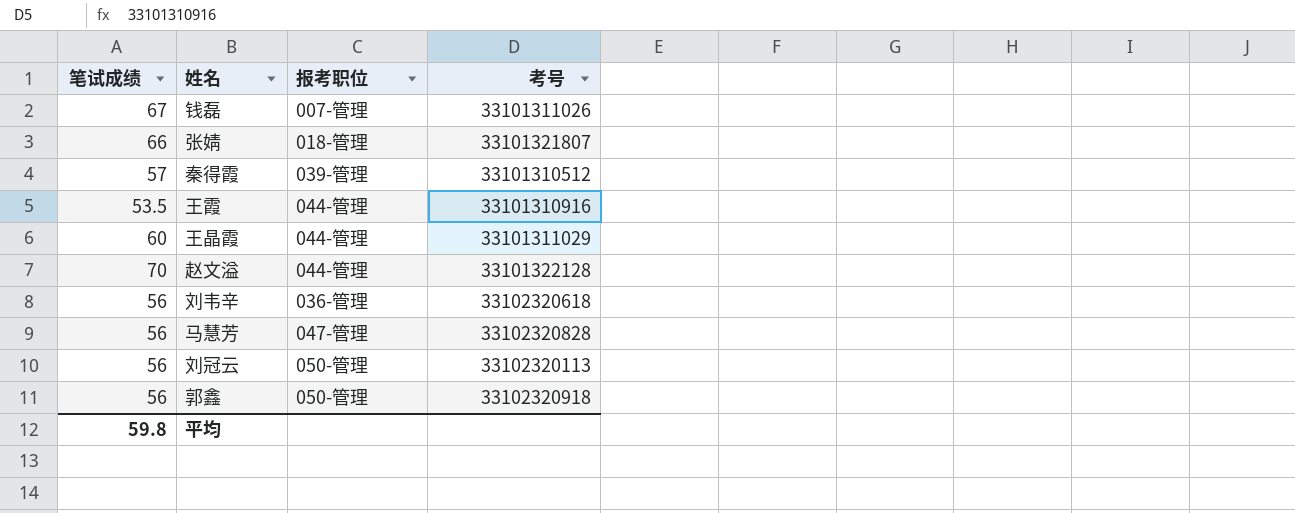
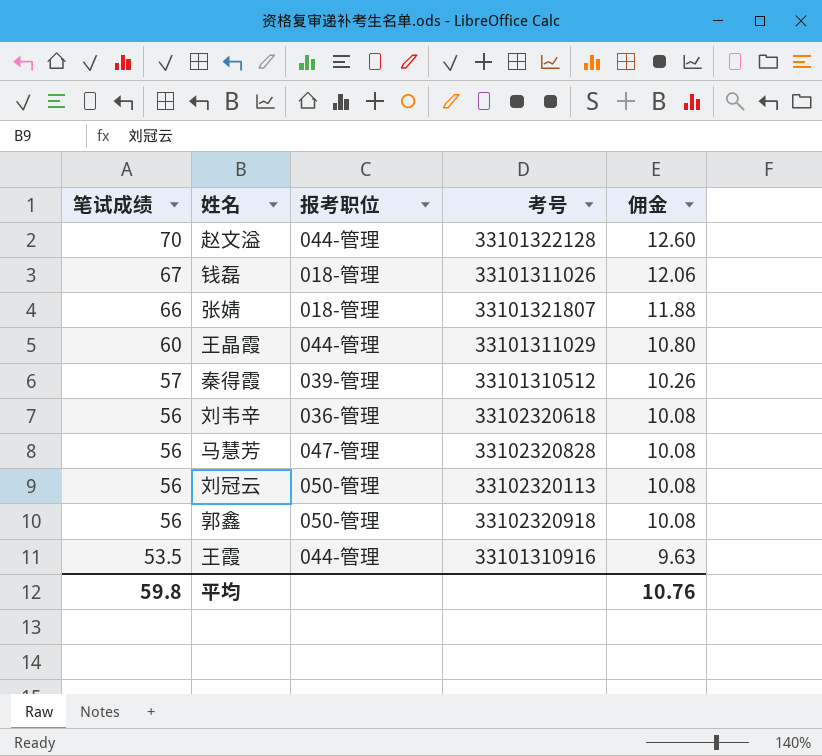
row order: none -> 笔试成绩 descending
column 佣金 | formula: none -> [笔试成绩] * 0.18
钱磊 | 报考职位: 007-管理 -> 018-管理

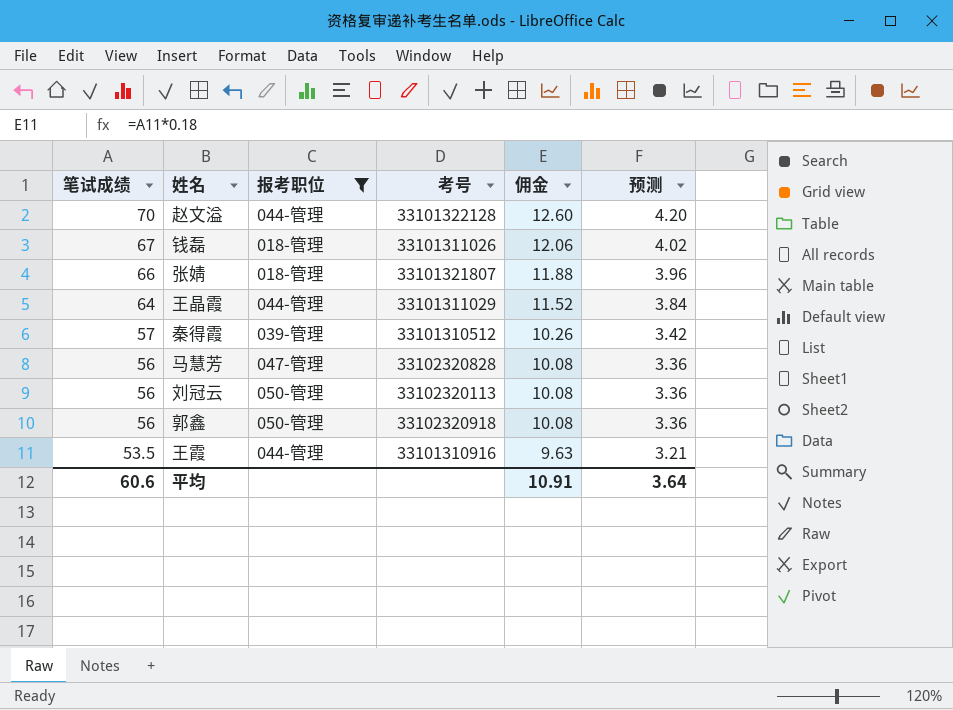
filter: none -> 报考职位 != 036-管理
column 预测 | formula: none -> [笔试成绩] * 0.06
王晶霞 | 笔试成绩: 60 -> 64
王晶霞 | 佣金: 10.80 -> 11.52
平均 | 笔试成绩: 59.8 -> 60.6
平均 | 佣金: 10.76 -> 10.91

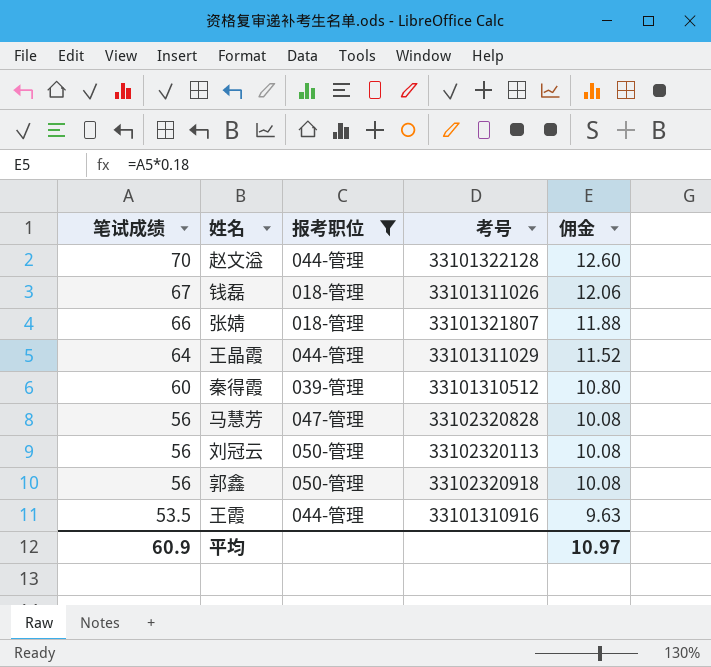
column 预测 | formula: [笔试成绩] * 0.06 -> none
秦得霞 | 笔试成绩: 57 -> 60
秦得霞 | 佣金: 10.26 -> 10.80
平均 | 笔试成绩: 60.6 -> 60.9
平均 | 佣金: 10.91 -> 10.97

